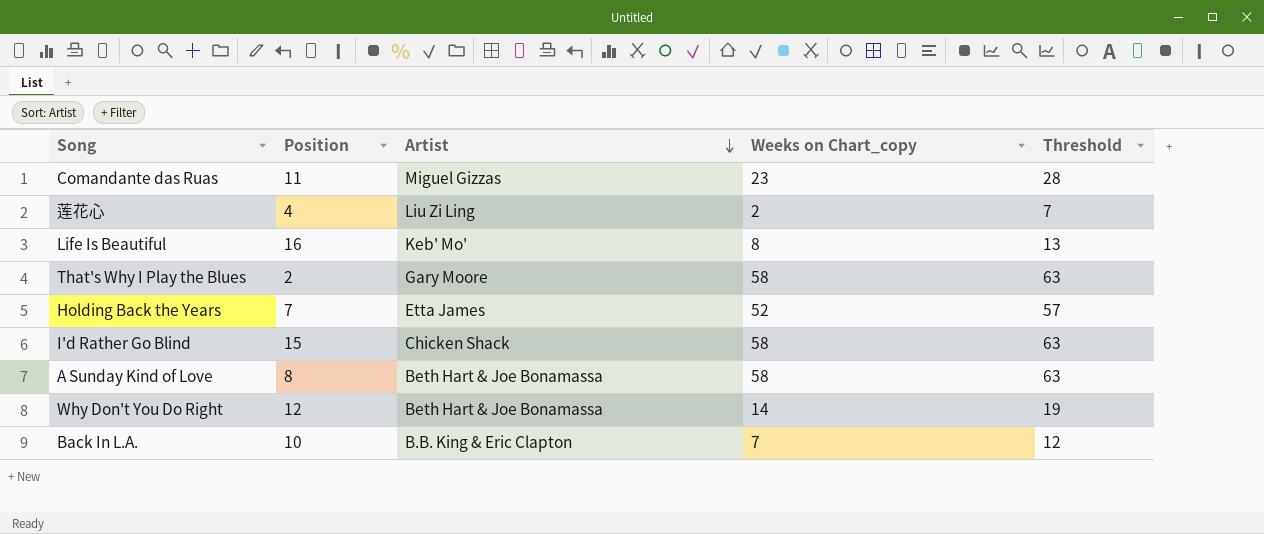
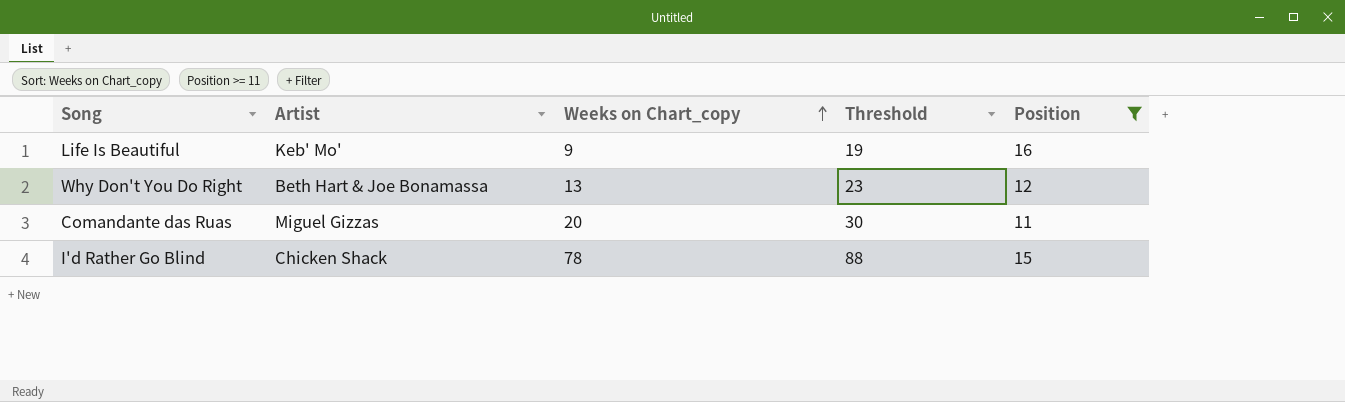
filter: none -> Position >= 11
row order: Artist descending -> Weeks on Chart_copy ascending
column Threshold | formula: [Weeks on Chart_copy] + 5 -> [Weeks on Chart_copy] + 10
column Position | position: 2 -> 5
Life Is Beautiful | Weeks on Chart_copy: 8 -> 9
Why Don't You Do Right | Weeks on Chart_copy: 14 -> 13
Comandante das Ruas | Weeks on Chart_copy: 23 -> 20
I'd Rather Go Blind | Weeks on Chart_copy: 58 -> 78

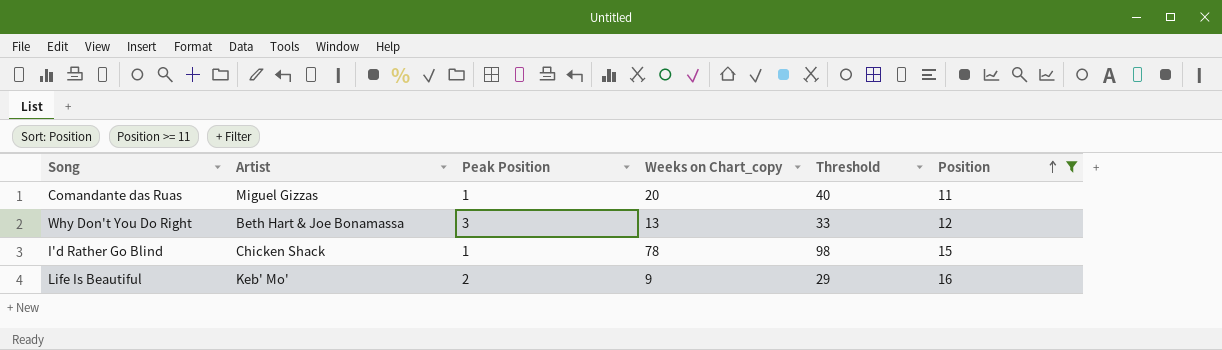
row order: Weeks on Chart_copy ascending -> Position ascending
column Peak Position | position: none -> 3
column Threshold | formula: [Weeks on Chart_copy] + 10 -> [Weeks on Chart_copy] + 20

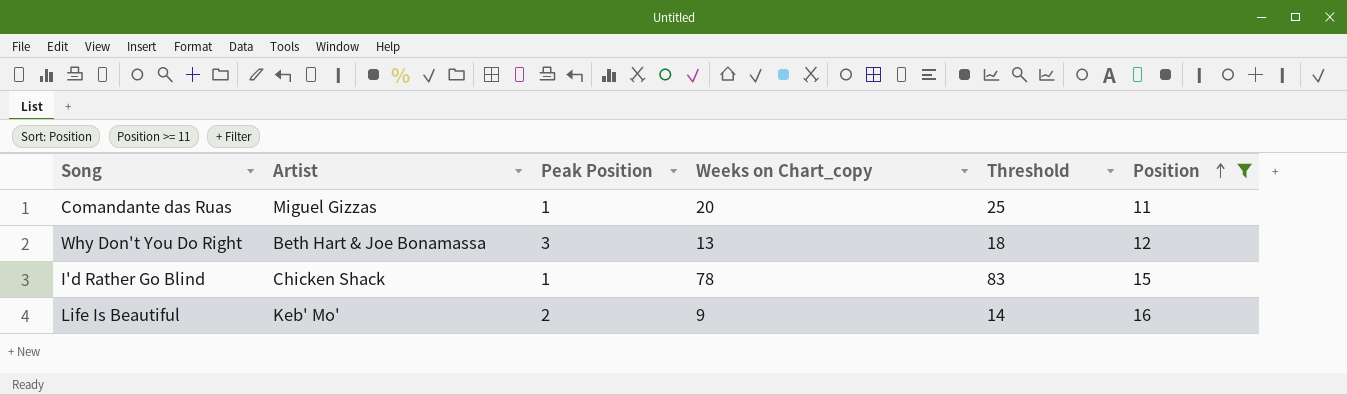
column Threshold | formula: [Weeks on Chart_copy] + 20 -> [Weeks on Chart_copy] + 5

